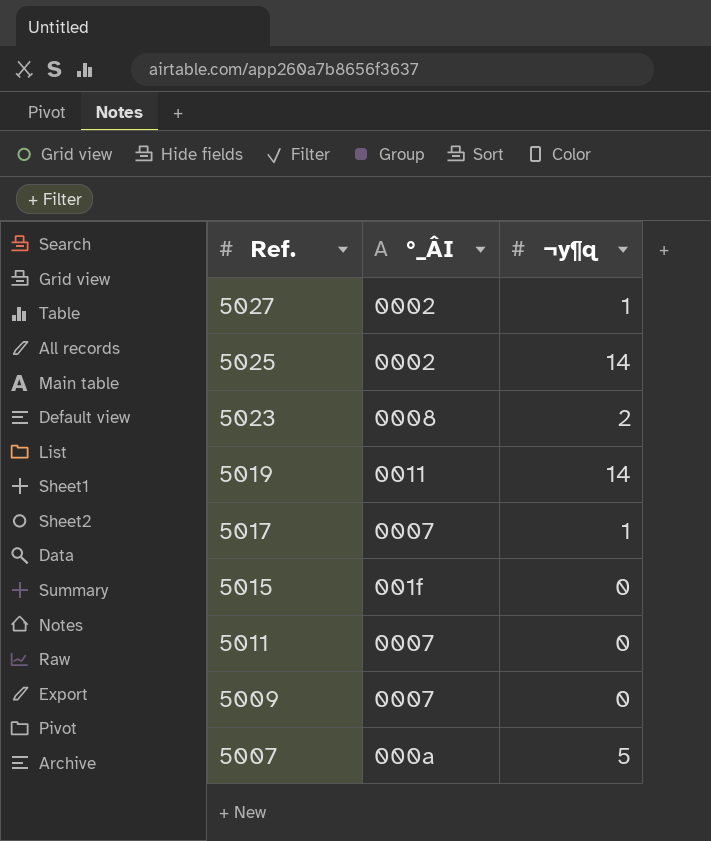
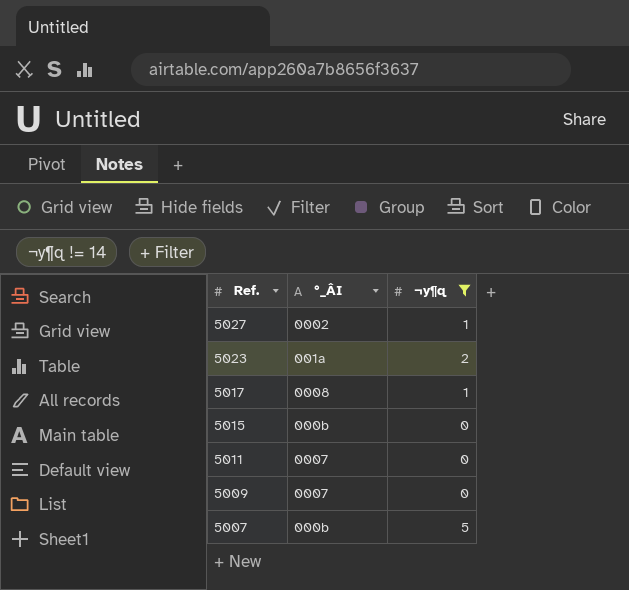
filter: none -> ¬y¶q != 14
5023 | °_ÂI: 0008 -> 001a
5017 | °_ÂI: 0007 -> 0008
5015 | °_ÂI: 001f -> 000b
5007 | °_ÂI: 000a -> 000b

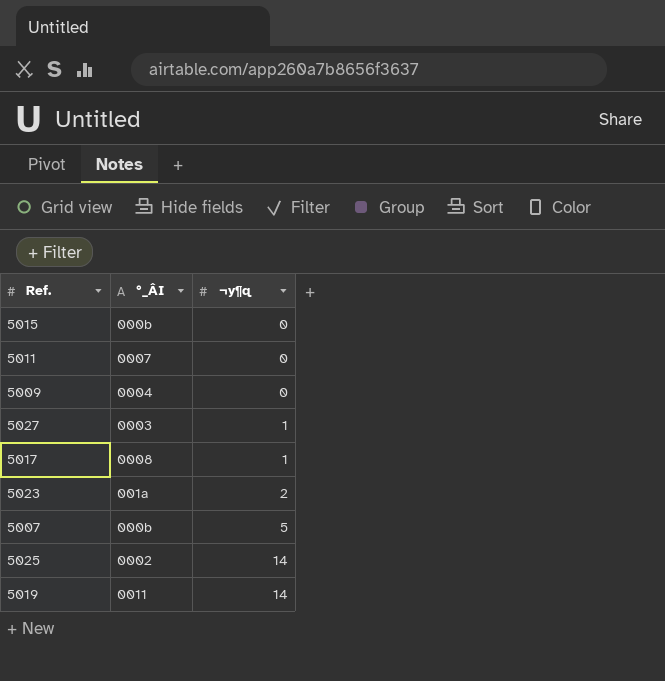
filter: ¬y¶q != 14 -> none
row order: Ref. descending -> ¬y¶q ascending
5009 | °_ÂI: 0007 -> 0004
5027 | °_ÂI: 0002 -> 0003

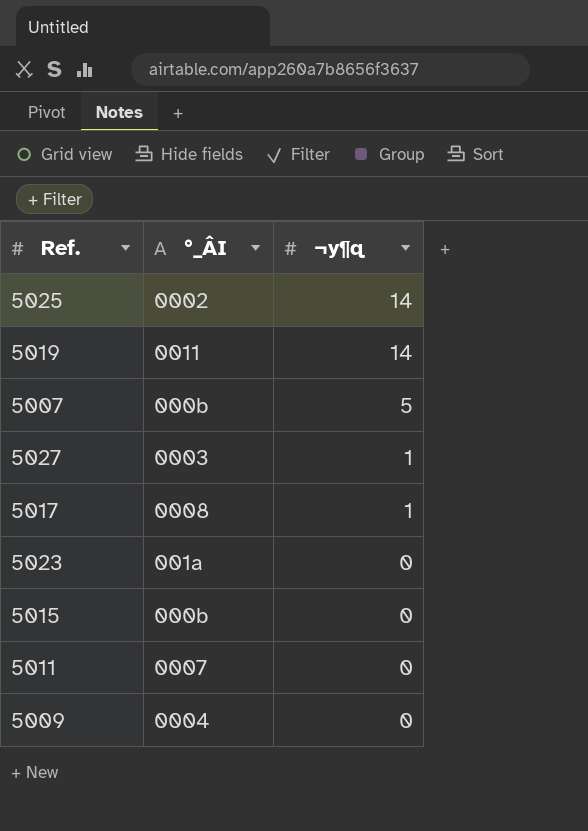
row order: ¬y¶q ascending -> ¬y¶q descending
5023 | ¬y¶q: 2 -> 0

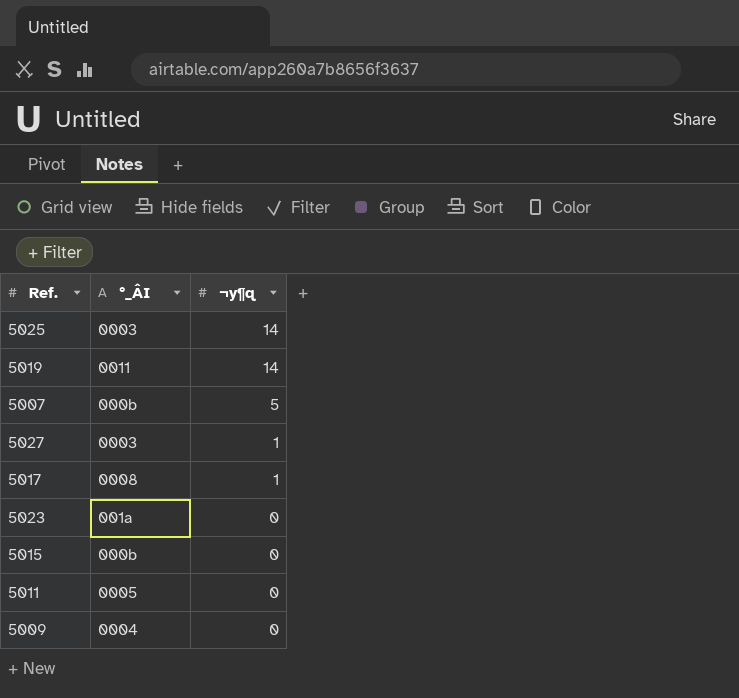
5025 | °_ÂI: 0002 -> 0003
5011 | °_ÂI: 0007 -> 0005

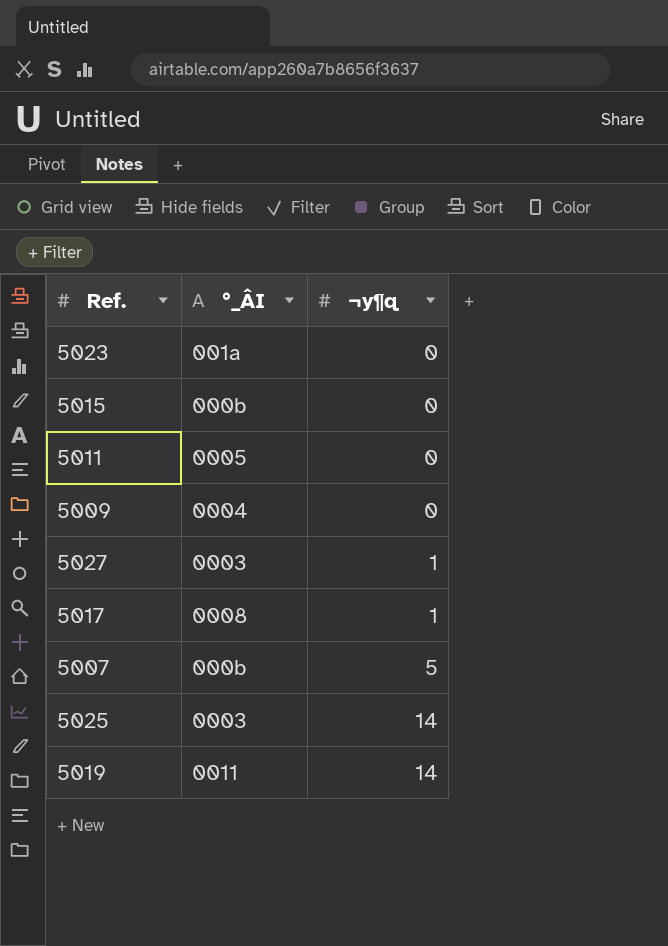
row order: ¬y¶q descending -> ¬y¶q ascending

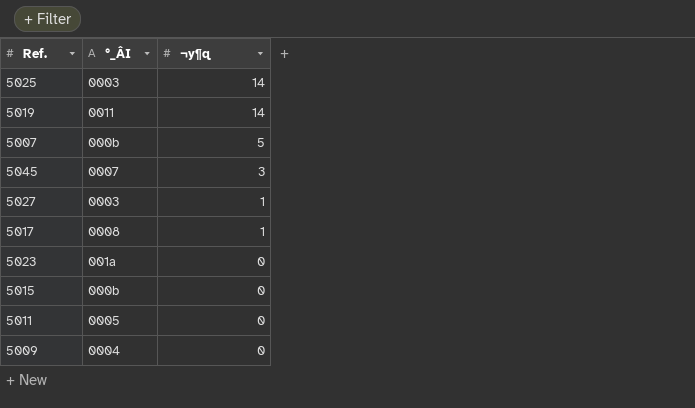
row order: ¬y¶q ascending -> ¬y¶q descending
row 5045: none -> 0007 | 3

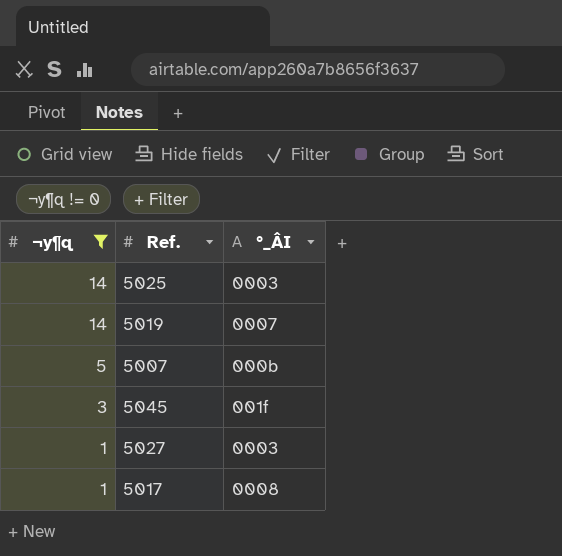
filter: none -> ¬y¶q != 0
column ¬y¶q | position: 3 -> 1
5019 | °_ÂI: 0011 -> 0007
5045 | °_ÂI: 0007 -> 001f

